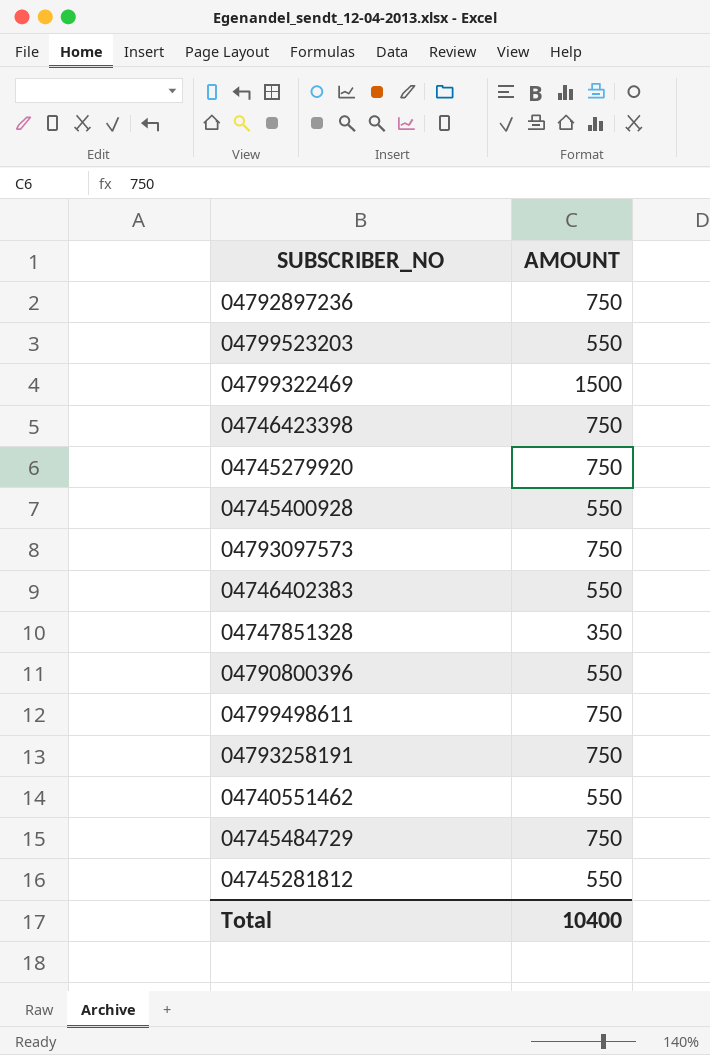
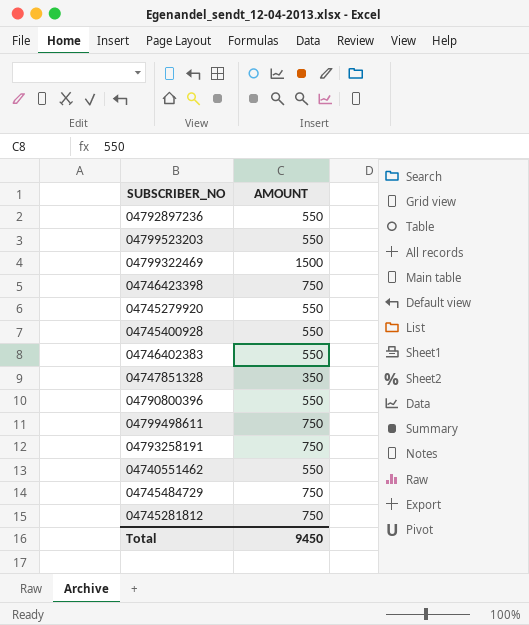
row 04793097573: 750 -> none
04792897236 | AMOUNT: 750 -> 550
04745279920 | AMOUNT: 750 -> 550
04745281812 | AMOUNT: 550 -> 750
Total | AMOUNT: 10400 -> 9450

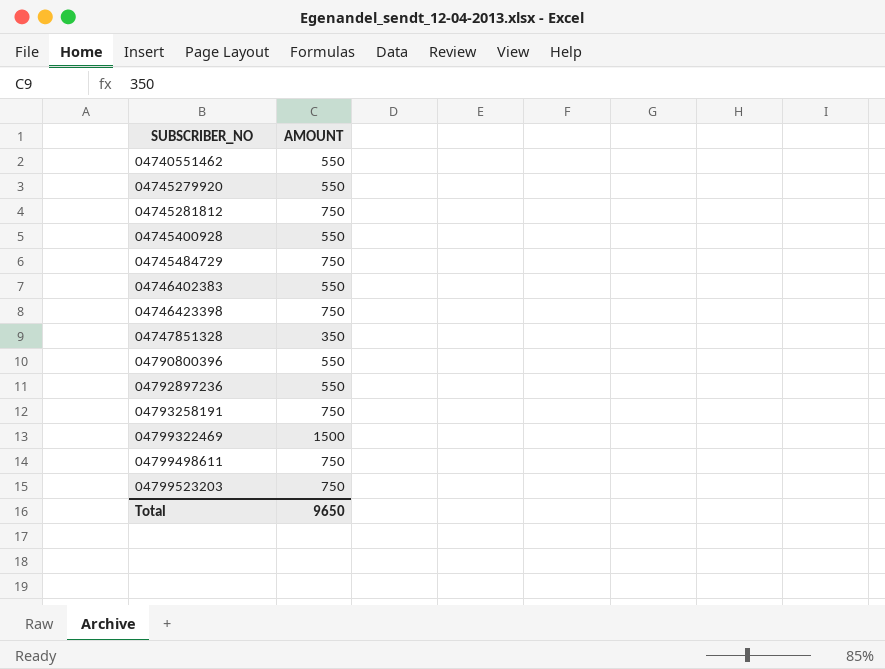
row order: none -> SUBSCRIBER_NO ascending
04799523203 | AMOUNT: 550 -> 750
Total | AMOUNT: 9450 -> 9650

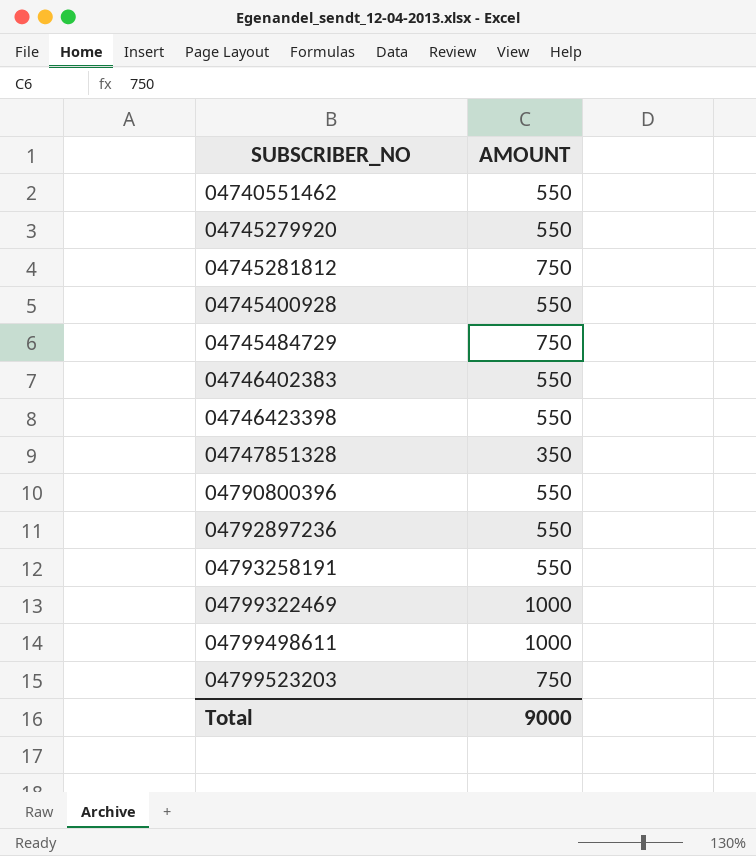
04746423398 | AMOUNT: 750 -> 550
04793258191 | AMOUNT: 750 -> 550
04799322469 | AMOUNT: 1500 -> 1000
04799498611 | AMOUNT: 750 -> 1000
Total | AMOUNT: 9650 -> 9000

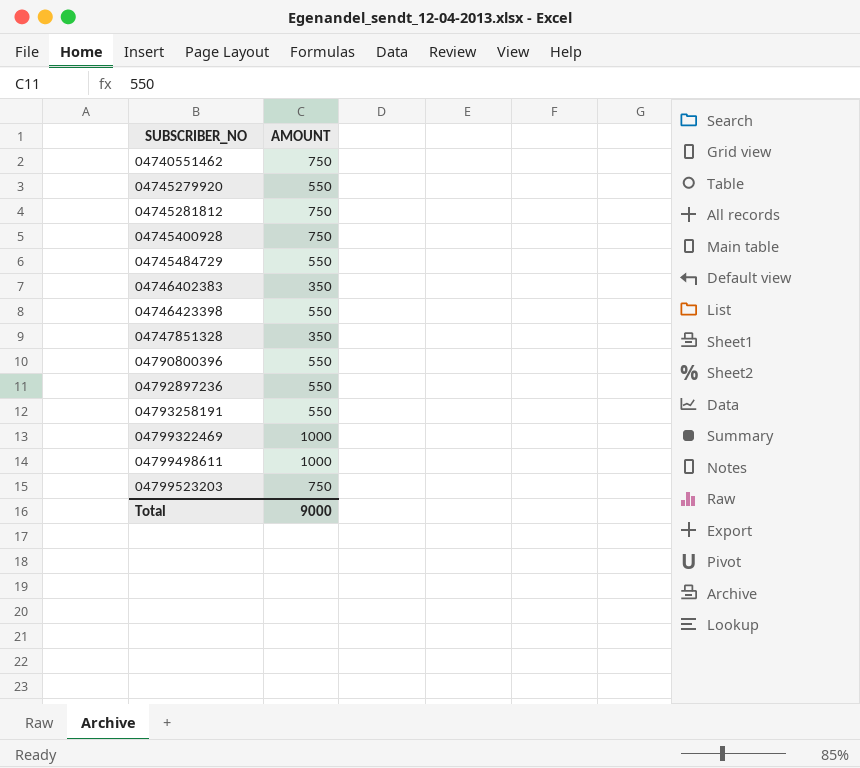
04740551462 | AMOUNT: 550 -> 750
04745400928 | AMOUNT: 550 -> 750
04745484729 | AMOUNT: 750 -> 550
04746402383 | AMOUNT: 550 -> 350

